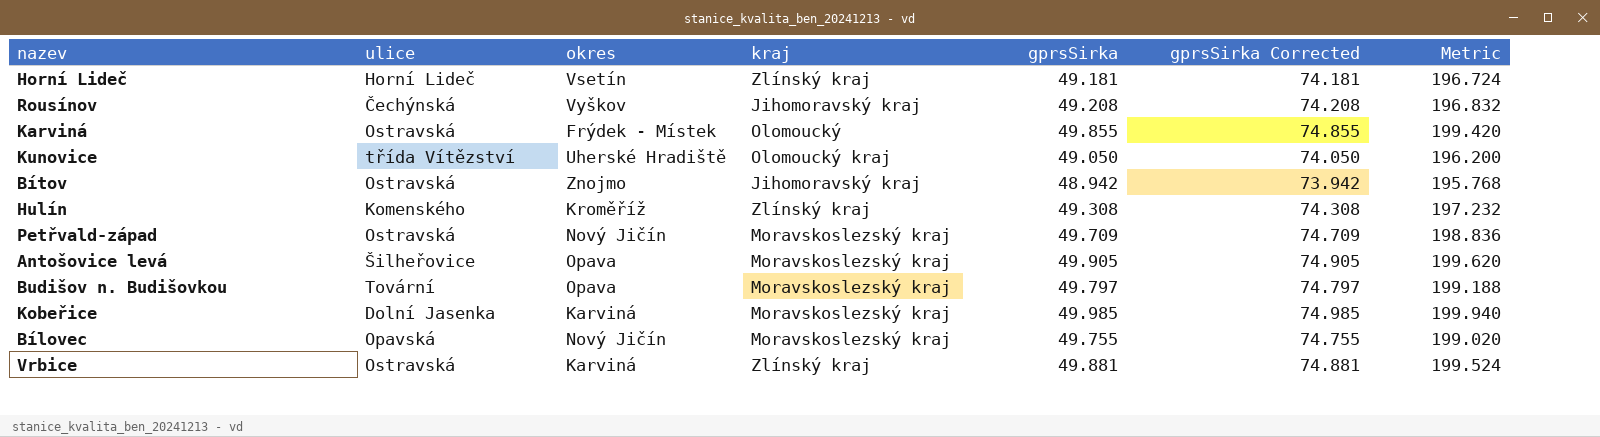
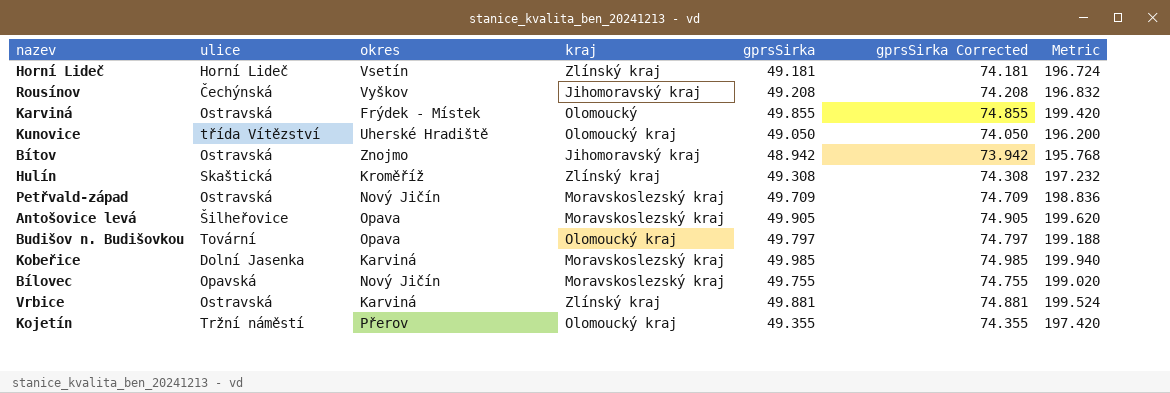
Hulín | ulice: Komenského -> Skaštická
Budišov n. Budišovkou | kraj: Moravskoslezský kraj -> Olomoucký kraj
row Kojetín: none -> Tržní náměstí | Přerov | Olomoucký kraj | 49.355 | 74.355 | 197.420

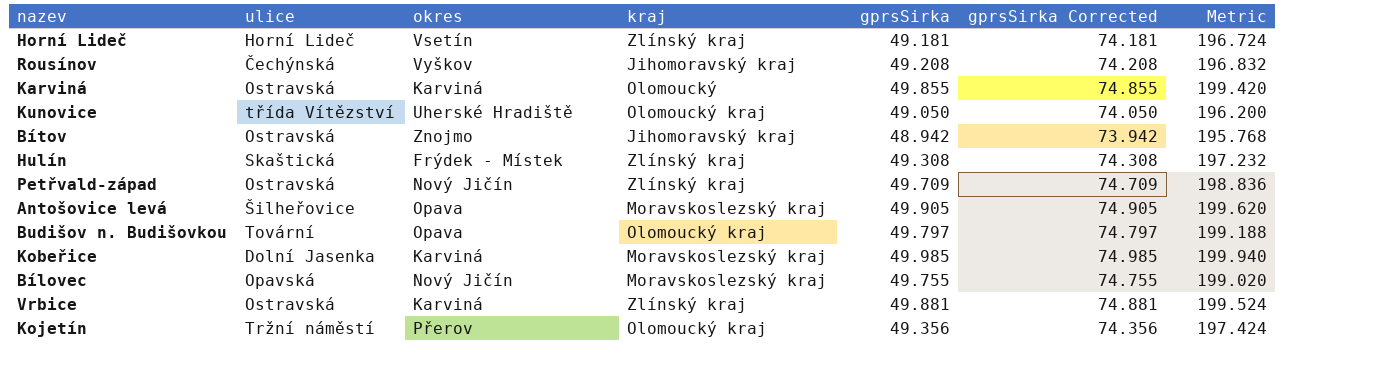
Karviná | okres: Frýdek - Místek -> Karviná
Hulín | okres: Kroměříž -> Frýdek - Místek
Petřvald-západ | kraj: Moravskoslezský kraj -> Zlínský kraj
Kojetín | gprsSirka: 49.355 -> 49.356
Kojetín | gprsSirka Corrected: 74.355 -> 74.356
Kojetín | Metric: 197.420 -> 197.424

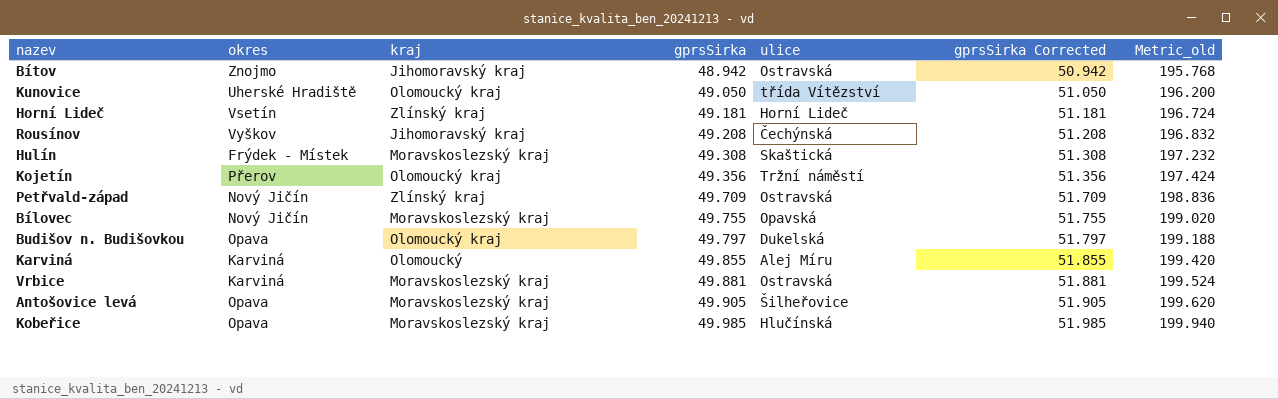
row order: none -> gprsSirka ascending
column ulice | position: 2 -> 5
column gprsSirka Corrected | formula: [gprsSirka] + 25 -> [gprsSirka] + 2
column name: Metric -> Metric_old
Hulín | kraj: Zlínský kraj -> Moravskoslezský kraj
Budišov n. Budišovkou | ulice: Tovární -> Dukelská
Karviná | ulice: Ostravská -> Alej Míru
Vrbice | kraj: Zlínský kraj -> Moravskoslezský kraj
Kobeřice | okres: Karviná -> Opava
Kobeřice | ulice: Dolní Jasenka -> Hlučínská

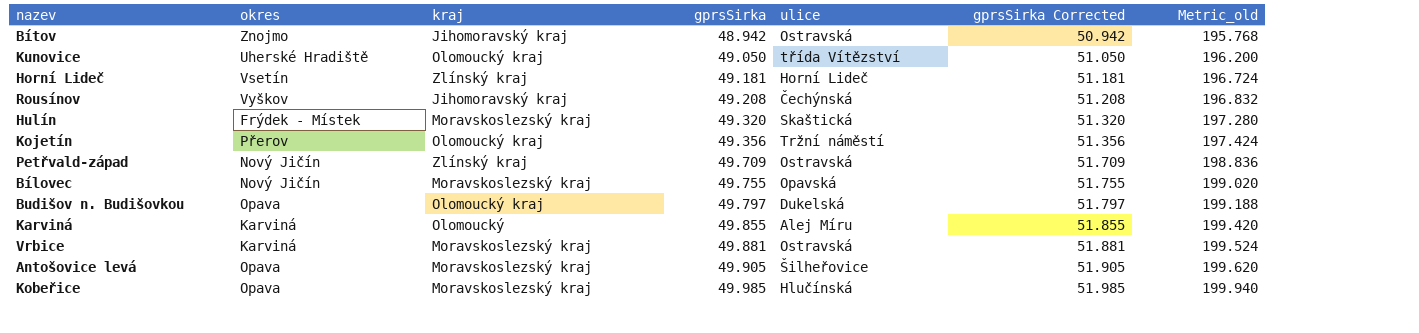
Hulín | gprsSirka: 49.308 -> 49.320
Hulín | gprsSirka Corrected: 51.308 -> 51.320
Hulín | Metric_old: 197.232 -> 197.280

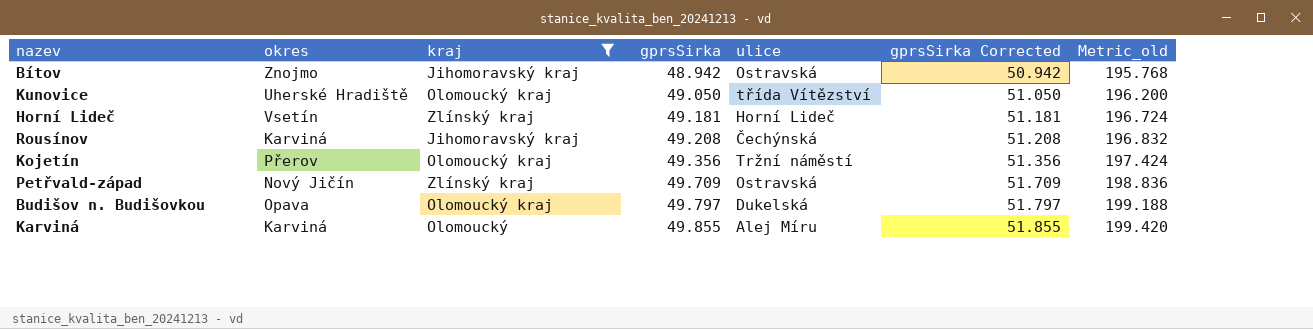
filter: none -> kraj != Moravskoslezský kraj
Rousínov | okres: Vyškov -> Karviná

